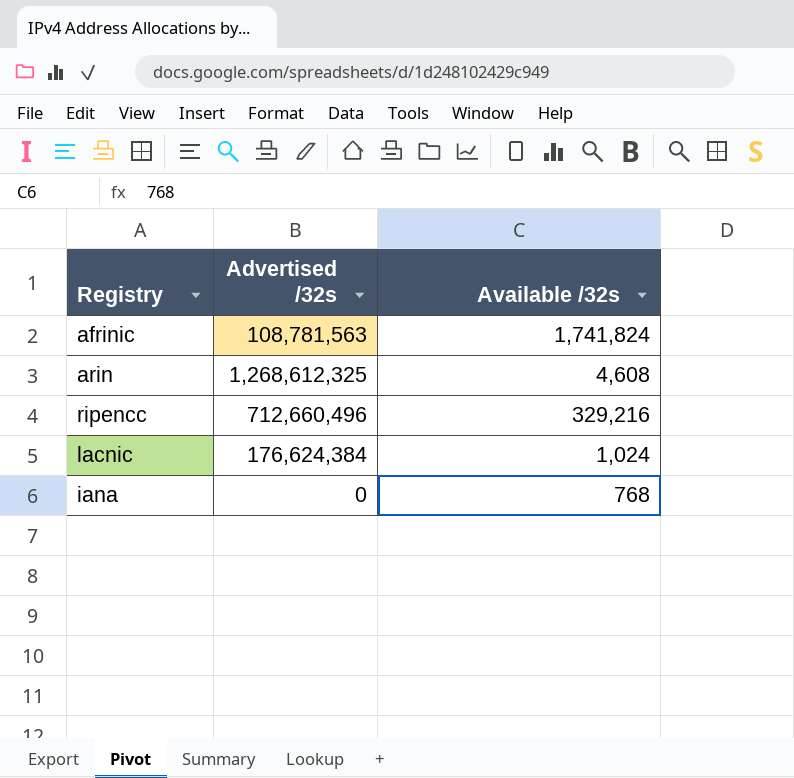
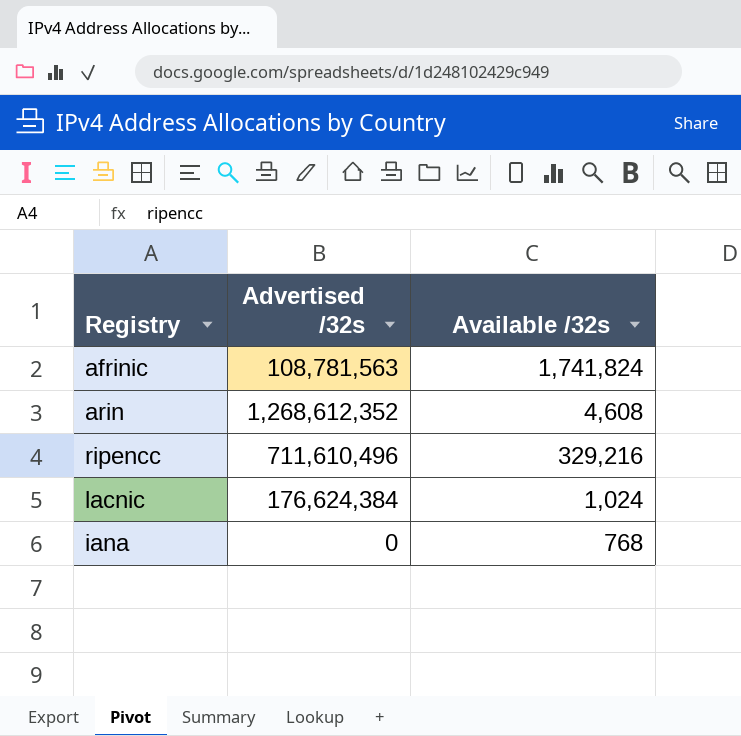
arin | Advertised /32s: 1,268,612,325 -> 1,268,612,352
ripencc | Advertised /32s: 712,660,496 -> 711,610,496

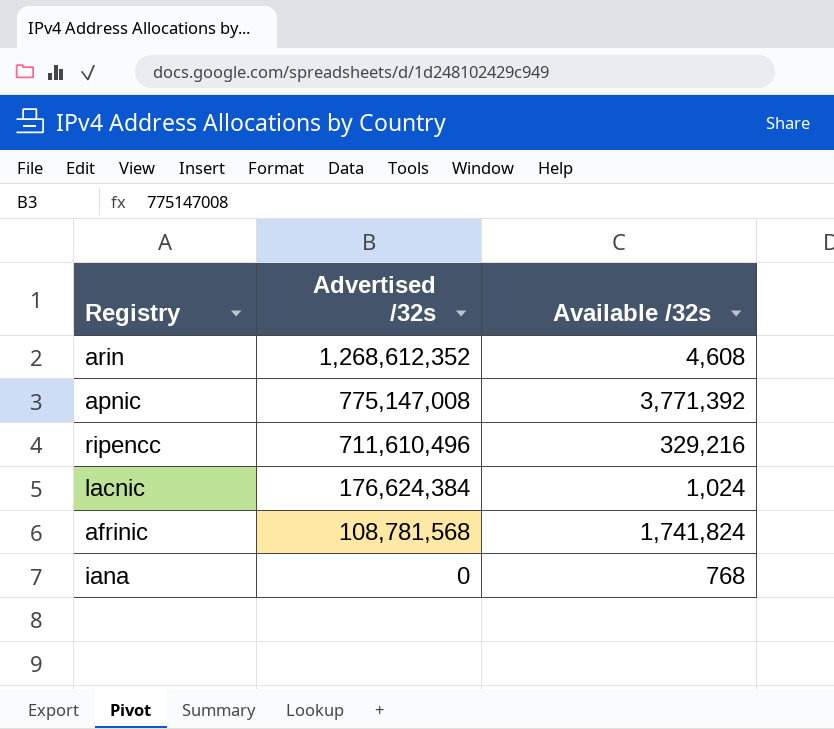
row order: none -> Advertised /32s descending
row apnic: none -> 775,147,008 | 3,771,392
afrinic | Advertised /32s: 108,781,563 -> 108,781,568

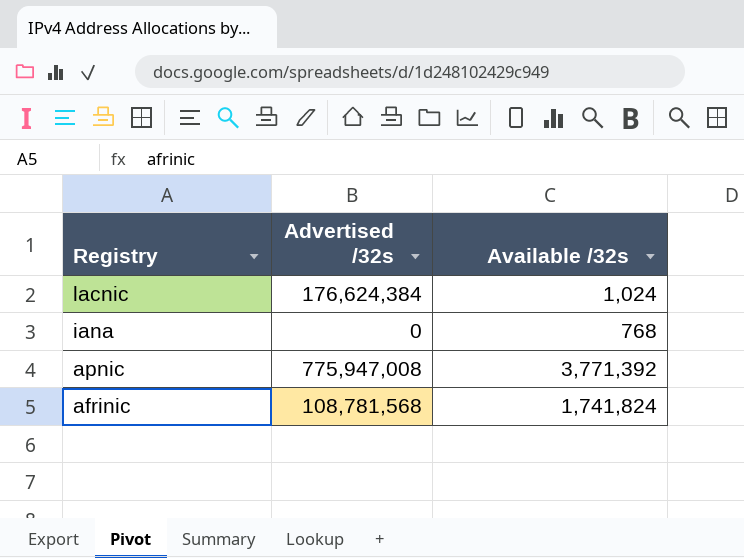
row order: Advertised /32s descending -> Registry descending
row arin: 1,268,612,352 | 4,608 -> none
row ripencc: 711,610,496 | 329,216 -> none
apnic | Advertised /32s: 775,147,008 -> 775,947,008

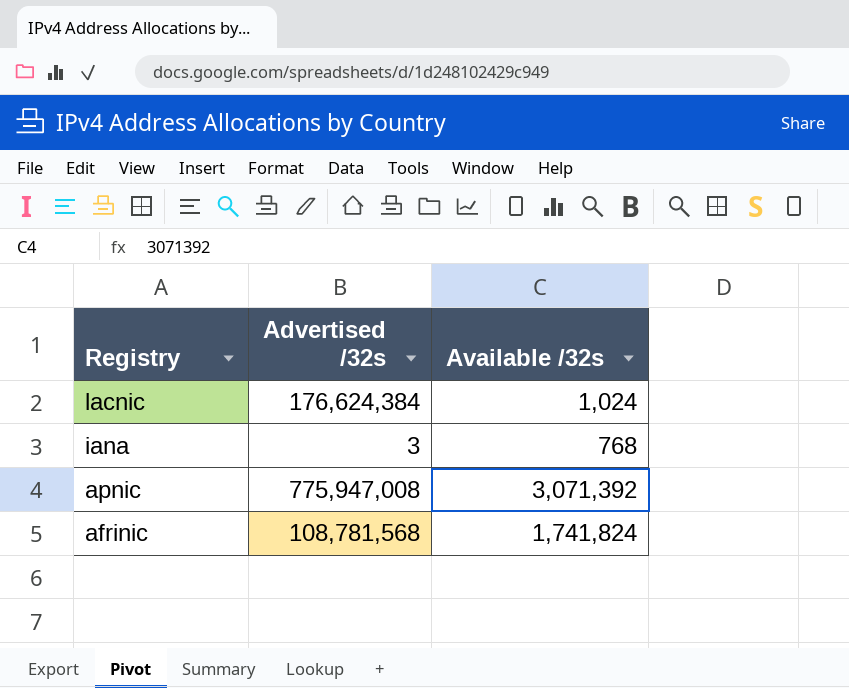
iana | Advertised /32s: 0 -> 3
apnic | Available /32s: 3,771,392 -> 3,071,392

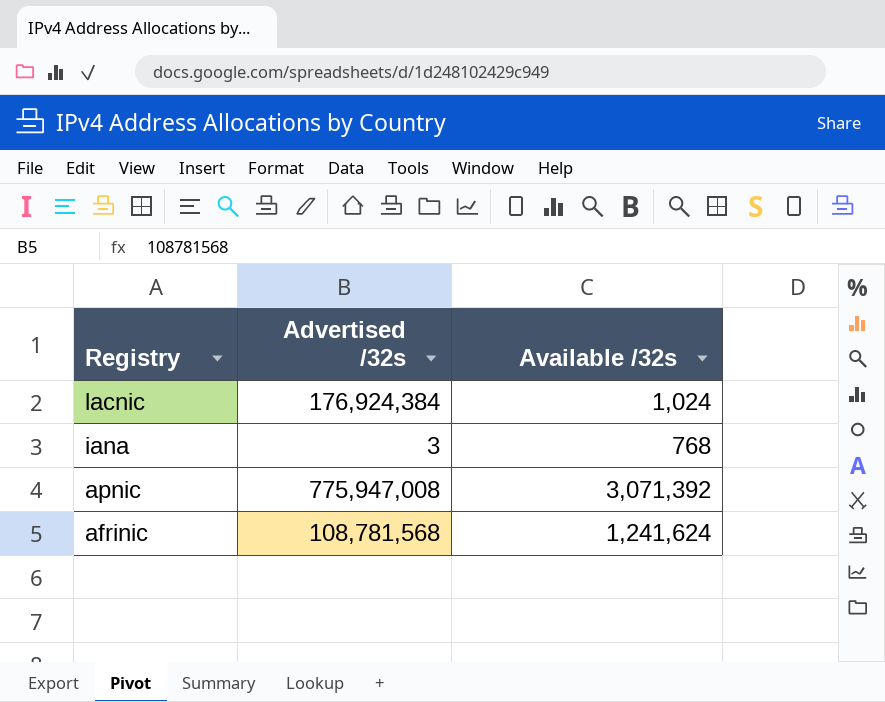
lacnic | Advertised /32s: 176,624,384 -> 176,924,384
afrinic | Available /32s: 1,741,824 -> 1,241,624

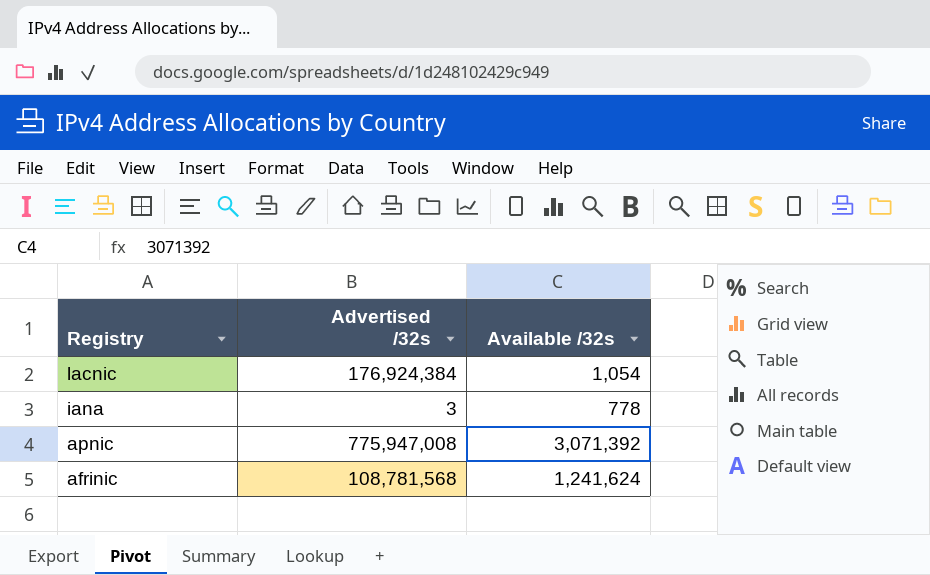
lacnic | Available /32s: 1,024 -> 1,054
iana | Available /32s: 768 -> 778

